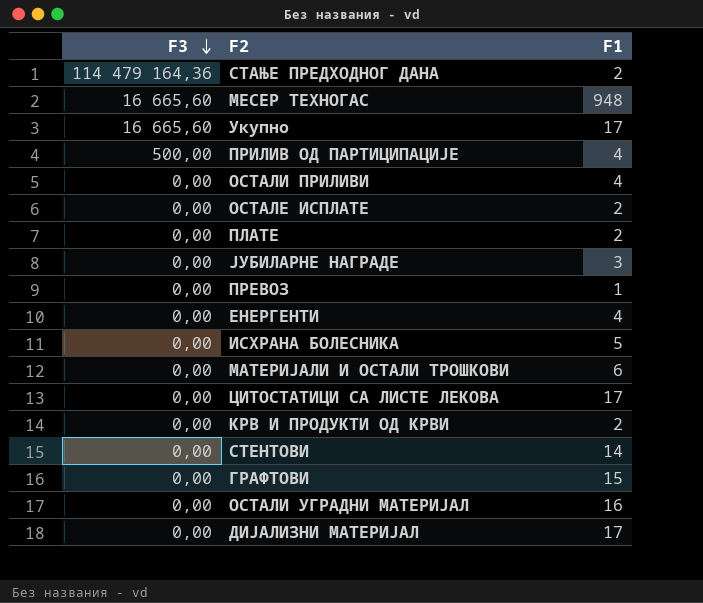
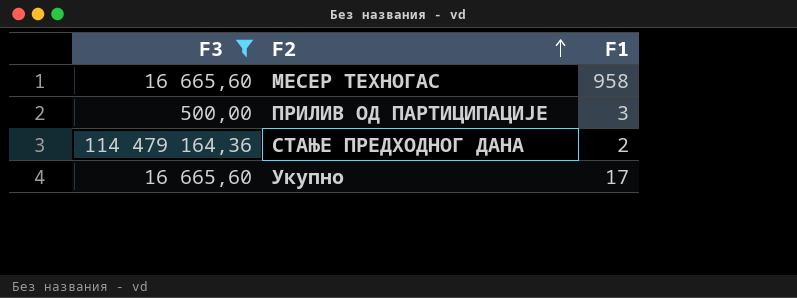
filter: none -> F3 != 0,00
row order: F3 descending -> F2 ascending
МЕСЕР ТЕХНОГАС | F1: 948 -> 958
ПРИЛИВ ОД ПАРТИЦИПАЦИЈЕ | F1: 4 -> 3

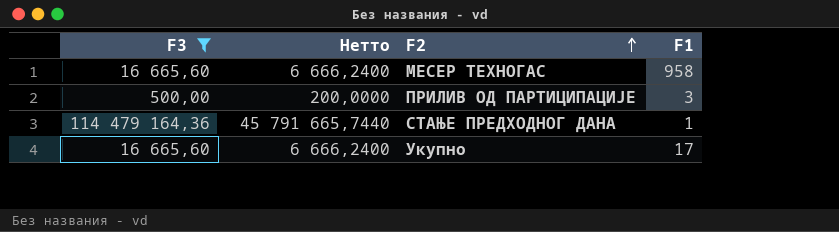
column Нетто | formula: none -> [F3] * 0,4
СТАЊЕ ПРЕДХОДНОГ ДАНА | F1: 2 -> 1

